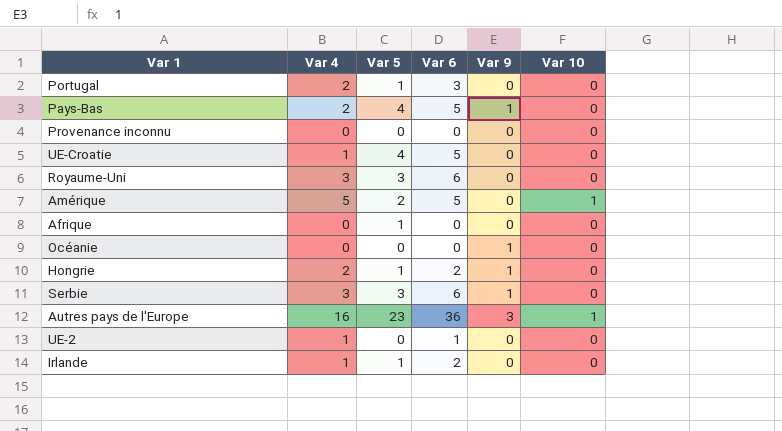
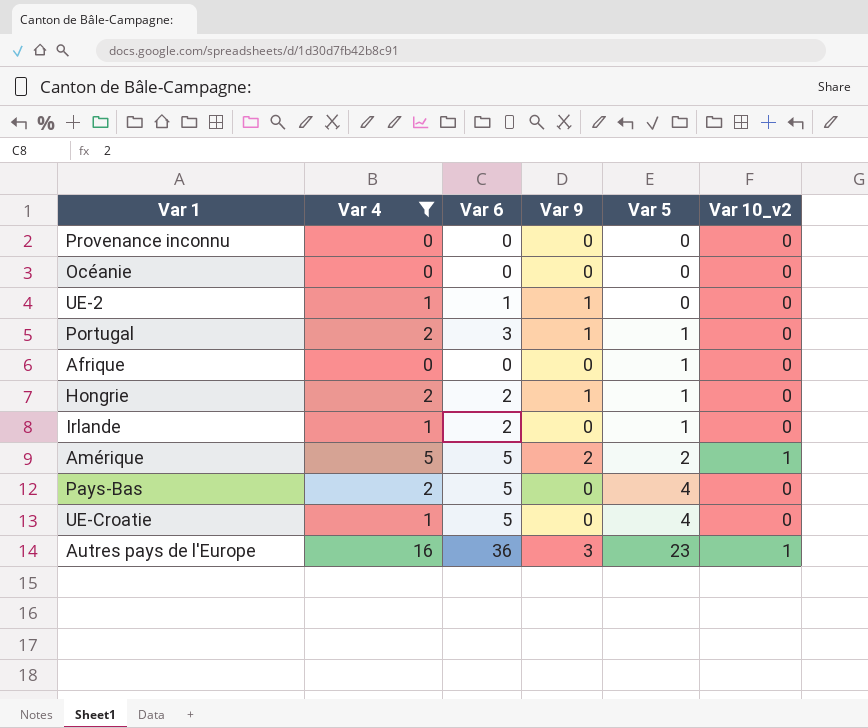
filter: none -> Var 4 != 3
row order: none -> Var 5 ascending
column Var 5 | position: 3 -> 5
column name: Var 10 -> Var 10_v2
Océanie | Var 9: 1 -> 0
UE-2 | Var 9: 0 -> 1
Portugal | Var 9: 0 -> 1
Amérique | Var 9: 0 -> 2
Pays-Bas | Var 9: 1 -> 0

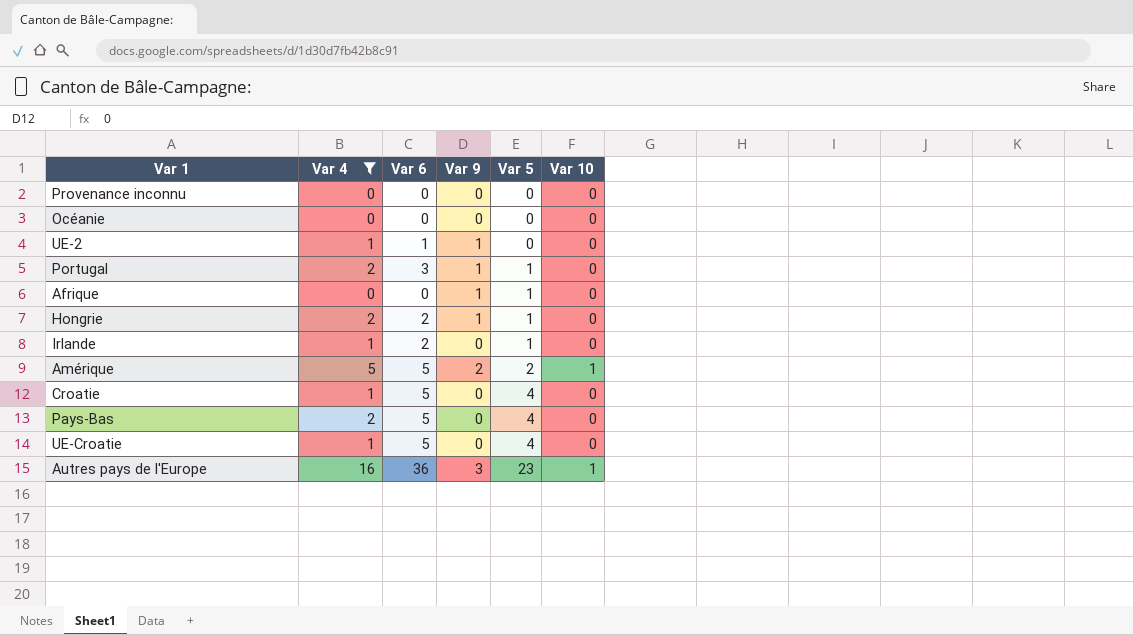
column name: Var 10_v2 -> Var 10
Afrique | Var 9: 0 -> 1
row Croatie: none -> 1 | 5 | 0 | 4 | 0

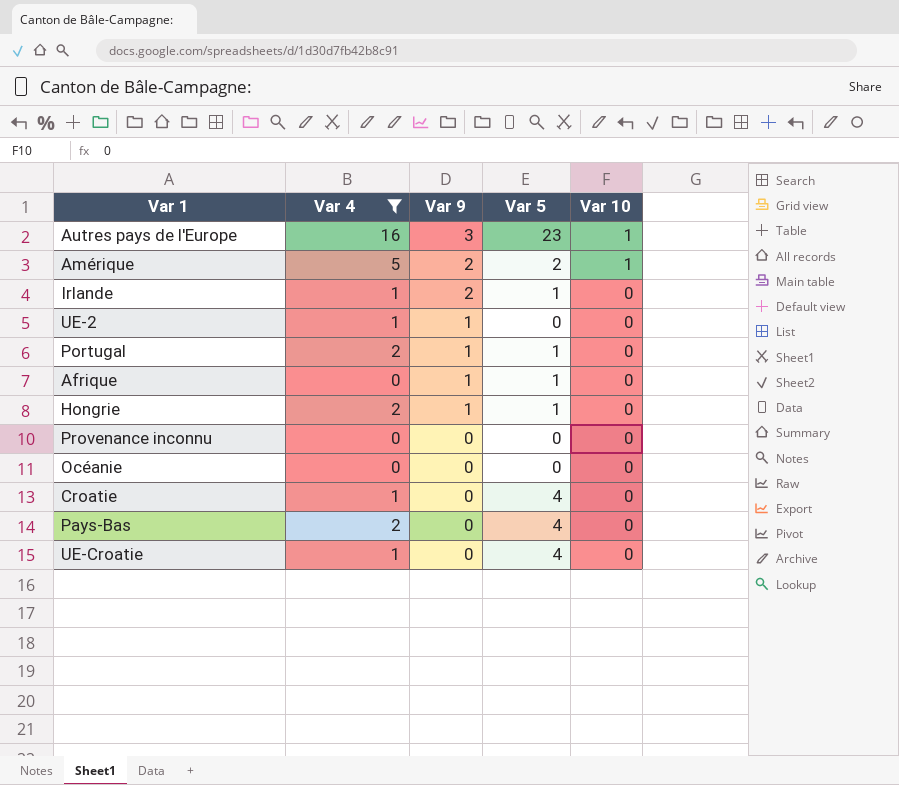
row order: Var 5 ascending -> Var 9 descending
column Var 6 | position: 3 -> none
Irlande | Var 9: 0 -> 2

